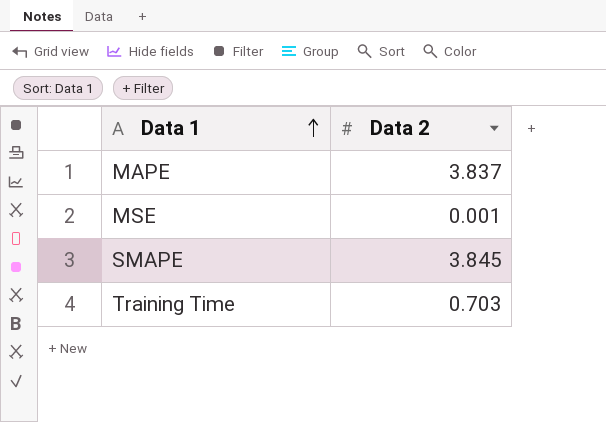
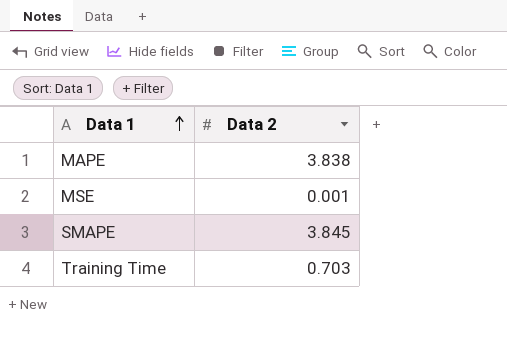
MAPE | Data 2: 3.837 -> 3.838

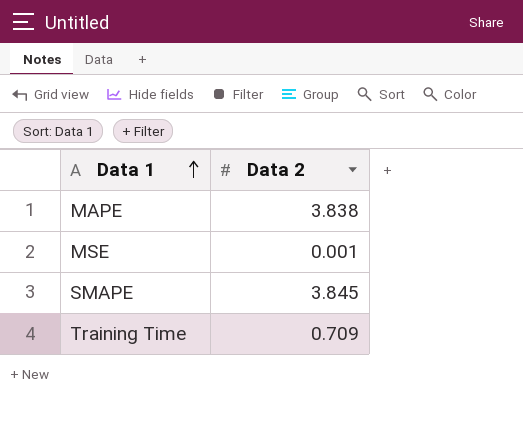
Training Time | Data 2: 0.703 -> 0.709

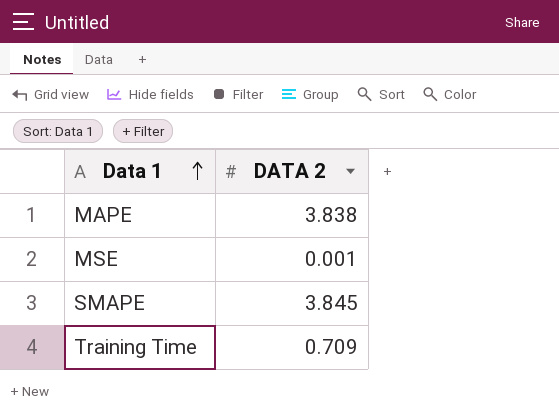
column name: Data 2 -> DATA 2

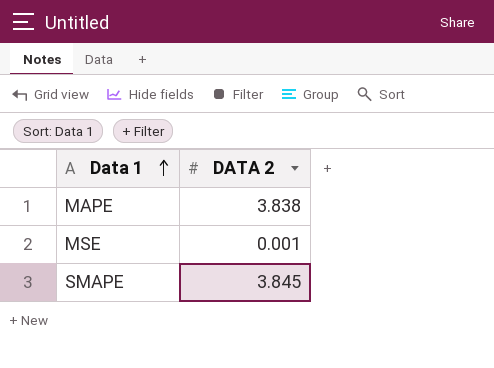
row Training Time: 0.709 -> none

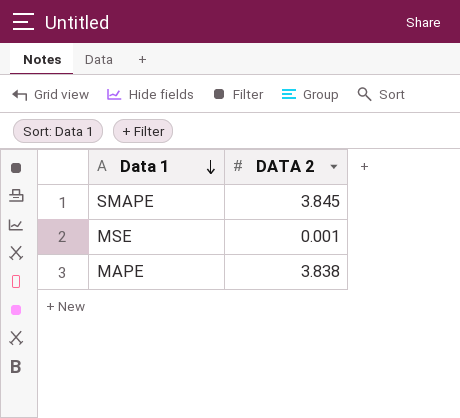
row order: Data 1 ascending -> Data 1 descending

